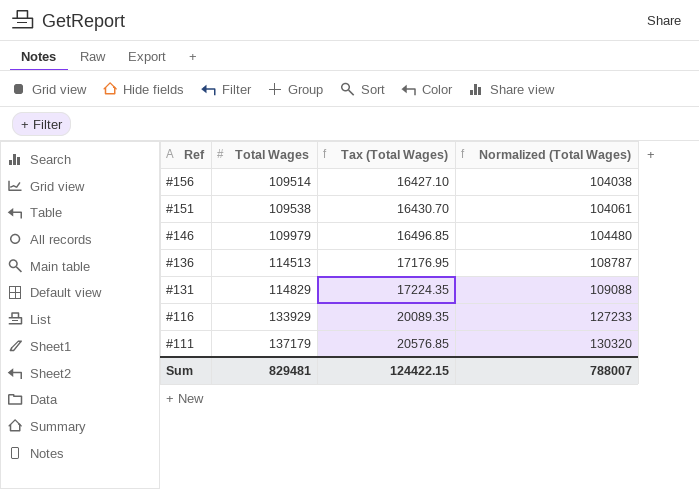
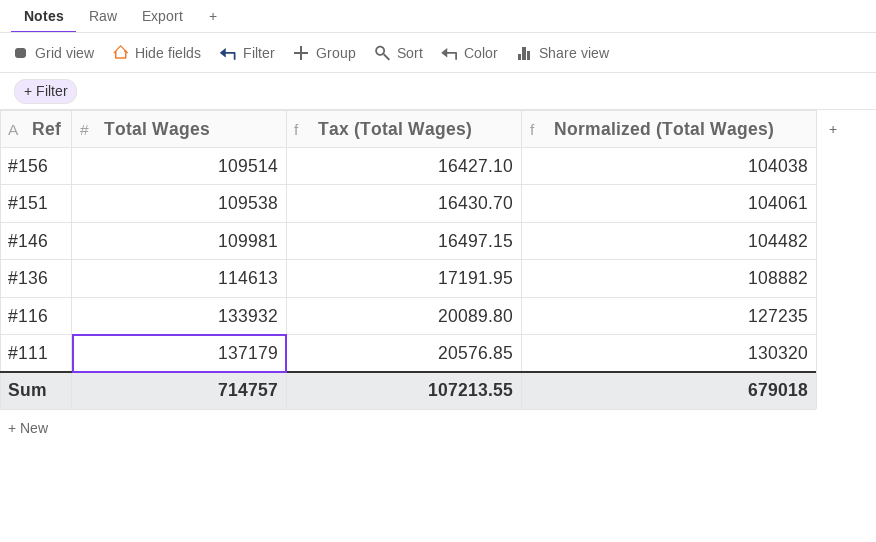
row #131: 114829 | 17224.35 | 109088 -> none
#146 | Total Wages: 109979 -> 109981
#146 | Tax (Total Wages): 16496.85 -> 16497.15
#146 | Normalized (Total Wages): 104480 -> 104482
#136 | Total Wages: 114513 -> 114613
#136 | Tax (Total Wages): 17176.95 -> 17191.95
#136 | Normalized (Total Wages): 108787 -> 108882
#116 | Total Wages: 133929 -> 133932
#116 | Tax (Total Wages): 20089.35 -> 20089.80
#116 | Normalized (Total Wages): 127233 -> 127235
Sum | Total Wages: 829481 -> 714757
Sum | Tax (Total Wages): 124422.15 -> 107213.55
Sum | Normalized (Total Wages): 788007 -> 679018

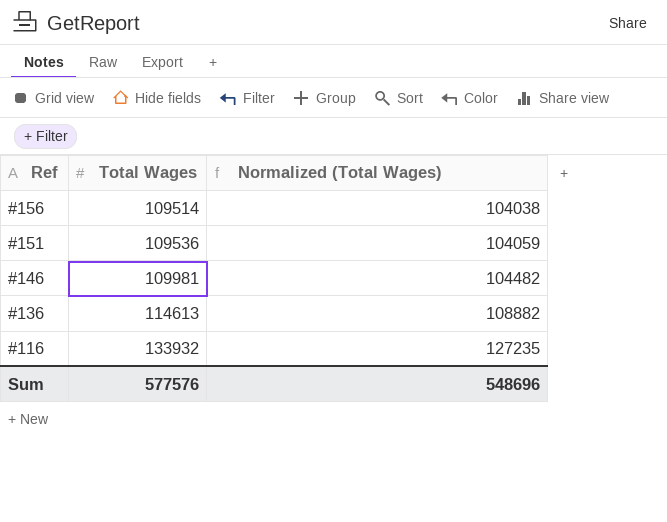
column Tax (Total Wages) | formula: [Total Wages] * 0.15 -> none
row #111: 137179 | 20576.85 | 130320 -> none
#151 | Total Wages: 109538 -> 109536
#151 | Normalized (Total Wages): 104061 -> 104059
Sum | Total Wages: 714757 -> 577576
Sum | Normalized (Total Wages): 679018 -> 548696

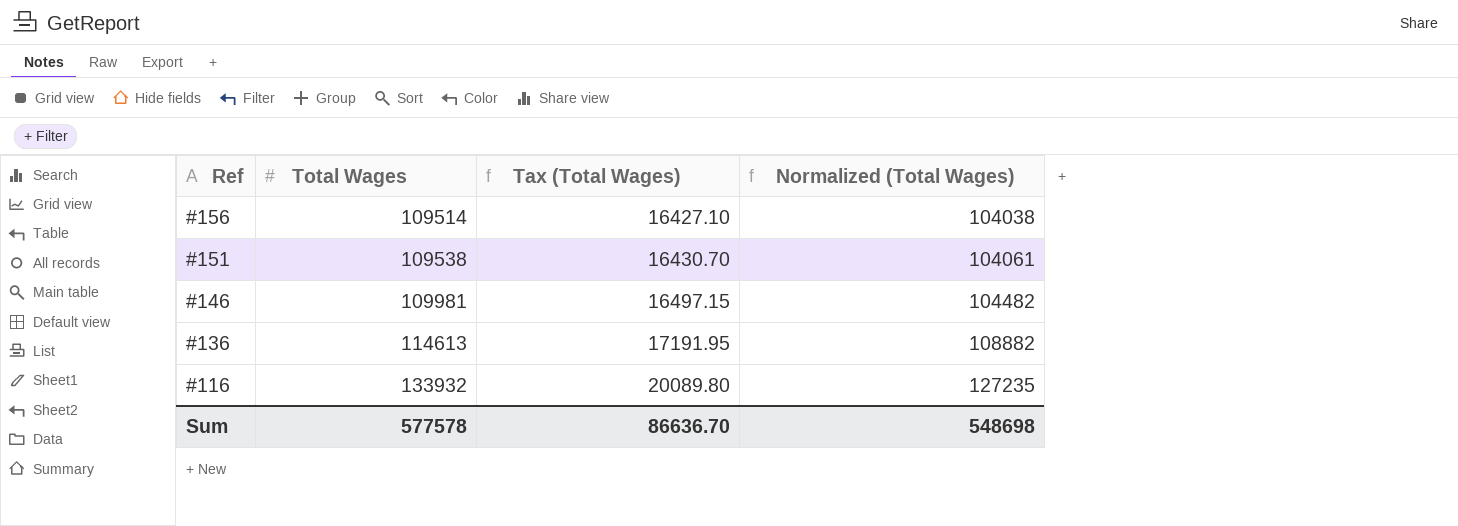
column Tax (Total Wages) | formula: none -> [Total Wages] * 0.15
#151 | Total Wages: 109536 -> 109538
#151 | Normalized (Total Wages): 104059 -> 104061
Sum | Total Wages: 577576 -> 577578
Sum | Normalized (Total Wages): 548696 -> 548698

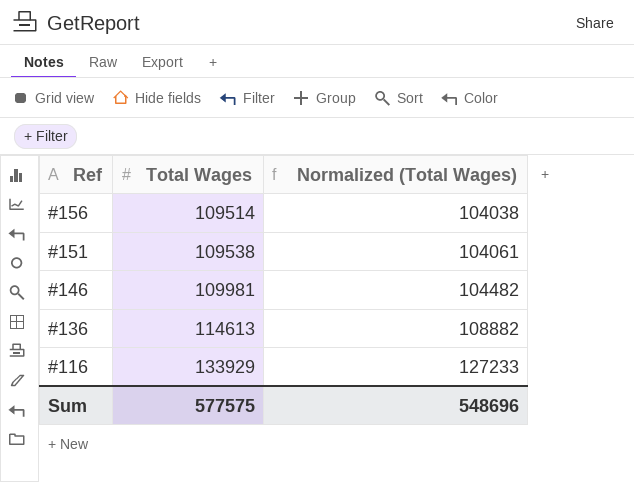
column Tax (Total Wages) | formula: [Total Wages] * 0.15 -> none
#116 | Total Wages: 133932 -> 133929
#116 | Normalized (Total Wages): 127235 -> 127233
Sum | Total Wages: 577578 -> 577575
Sum | Normalized (Total Wages): 548698 -> 548696

